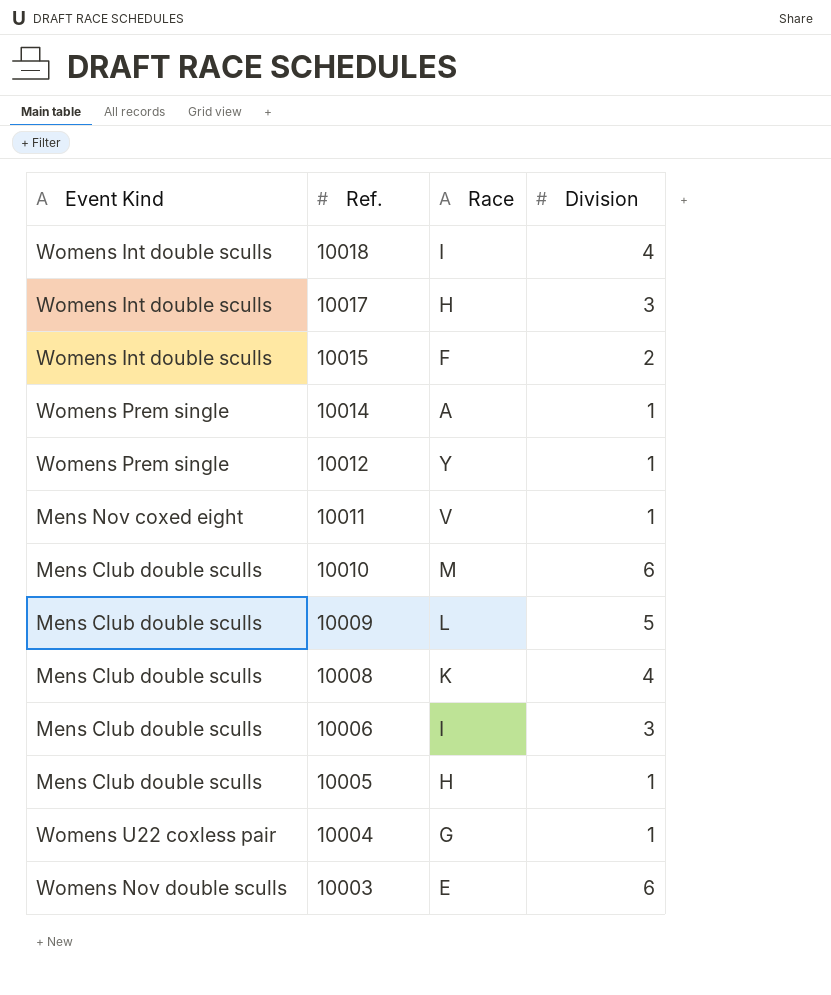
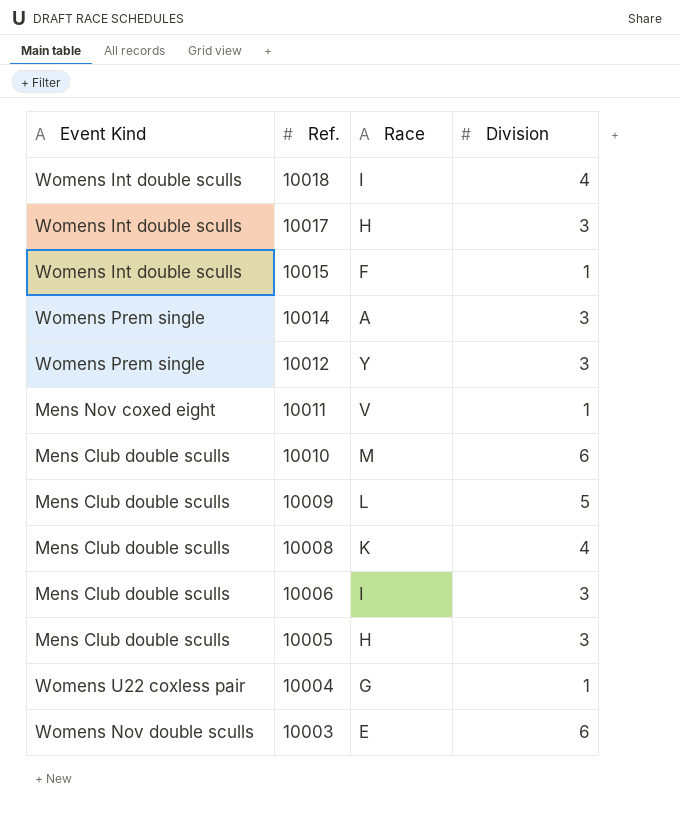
10015 | Division: 2 -> 1
10014 | Division: 1 -> 3
10012 | Division: 1 -> 3
10005 | Division: 1 -> 3

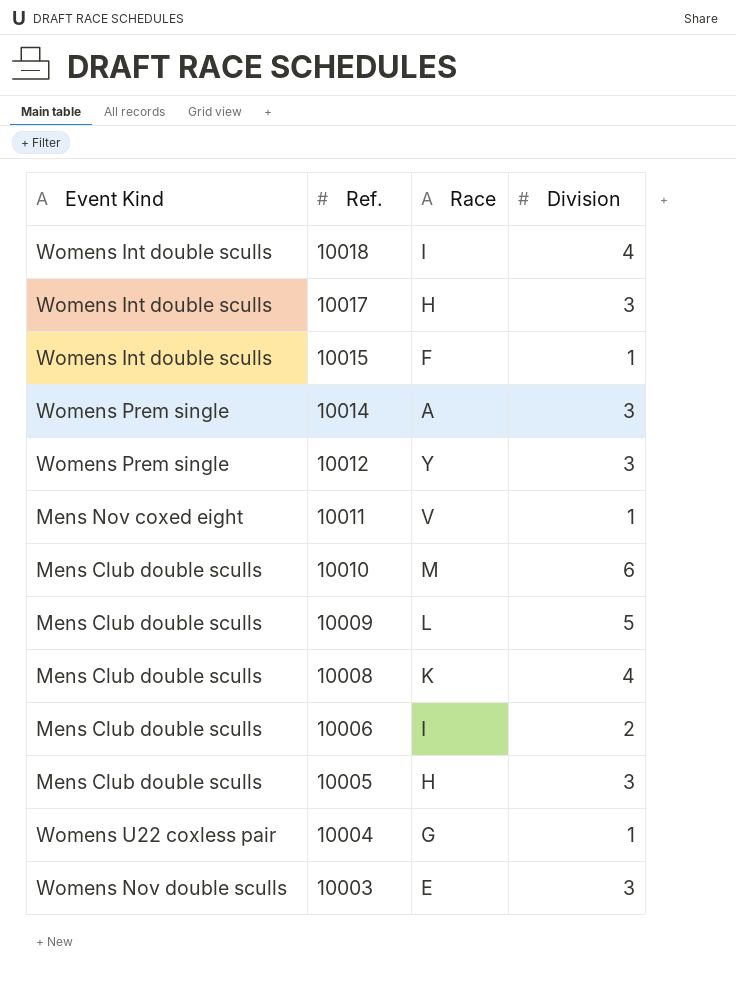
10006 | Division: 3 -> 2
10003 | Division: 6 -> 3

